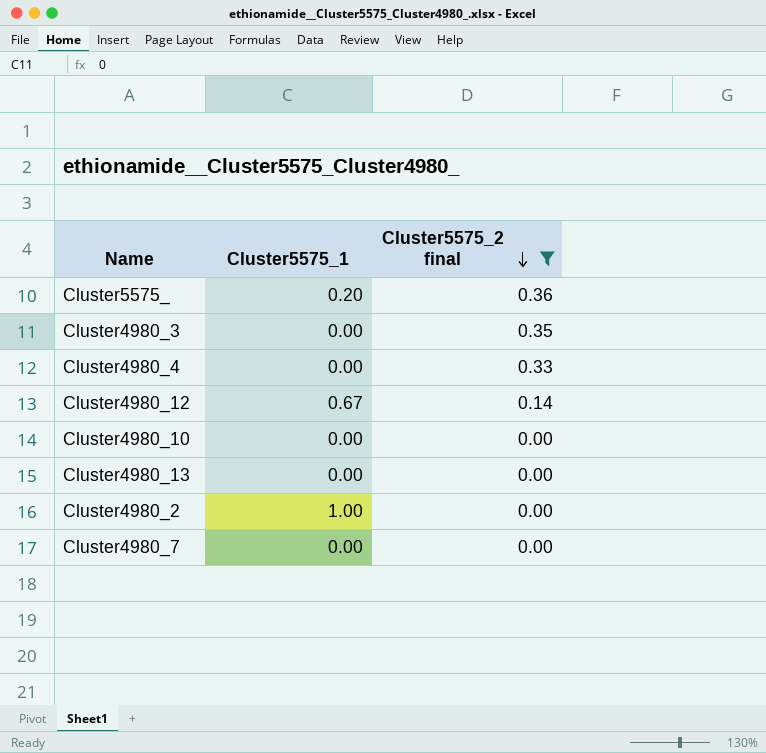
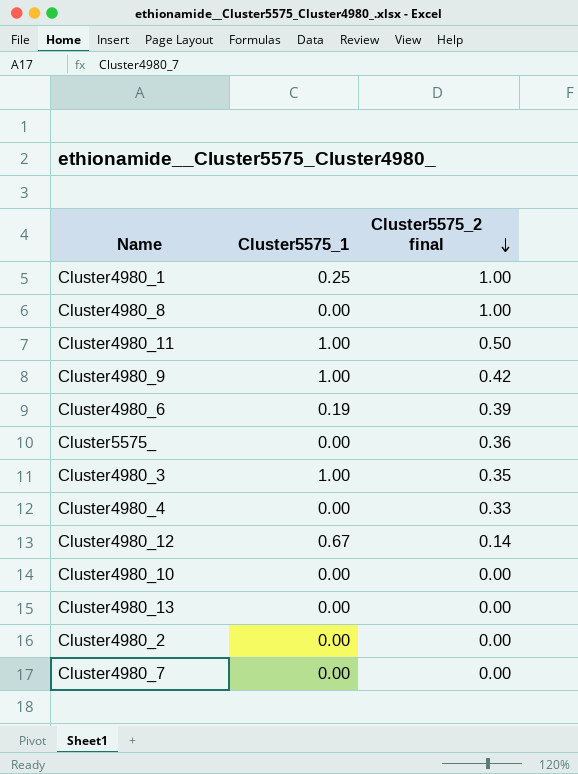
filter: Cluster5575_2 final <= 0.36 -> none
Cluster5575_ | Cluster5575_1: 0.20 -> 0.00
Cluster4980_3 | Cluster5575_1: 0.00 -> 1.00
Cluster4980_2 | Cluster5575_1: 1.00 -> 0.00

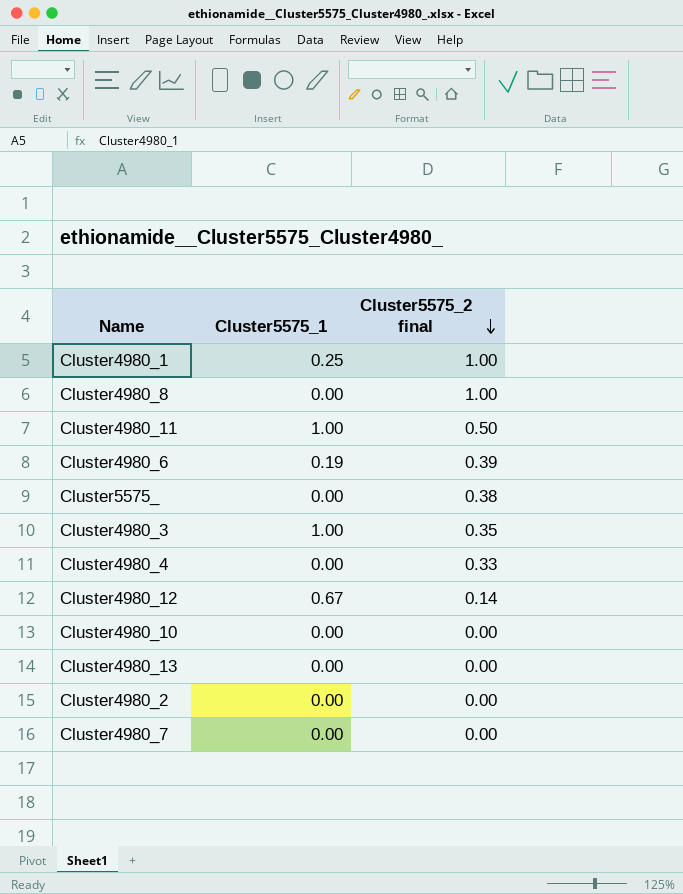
row Cluster4980_9: 1.00 | 0.42 -> none
Cluster5575_ | Cluster5575_2 final: 0.36 -> 0.38

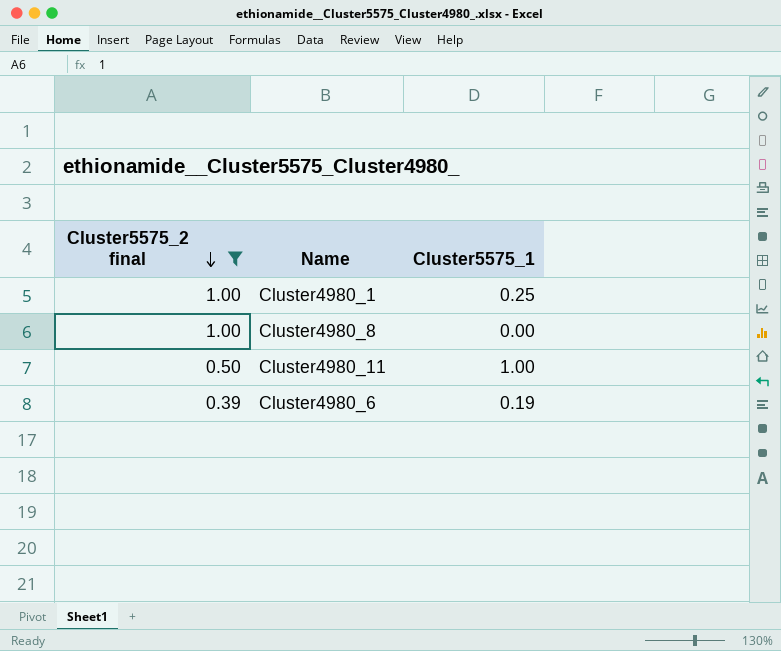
filter: none -> Cluster5575_2 final >= 0.39
column Cluster5575_2 final | position: 3 -> 1

